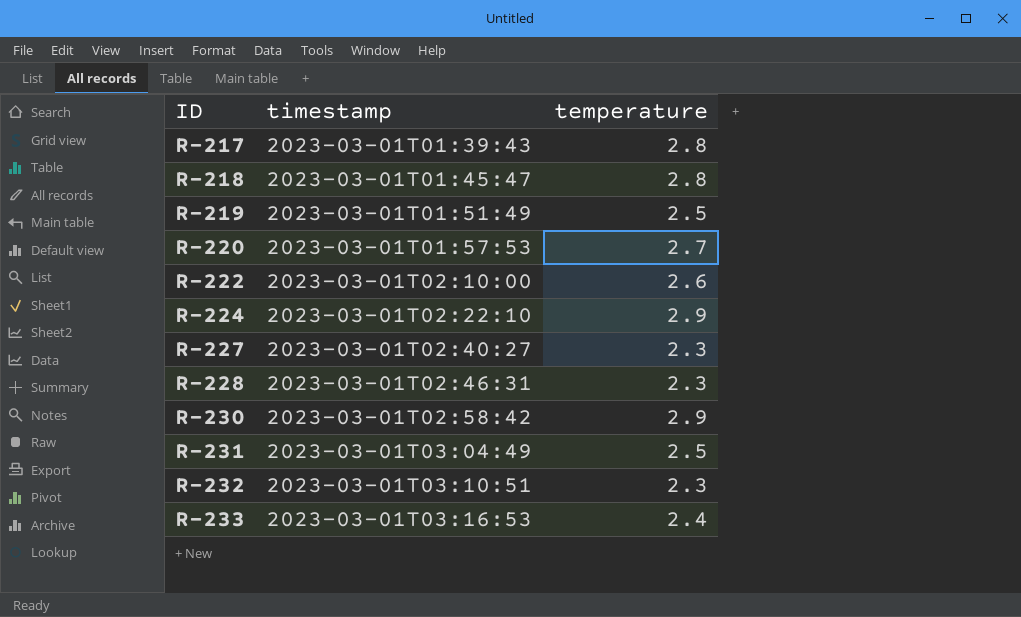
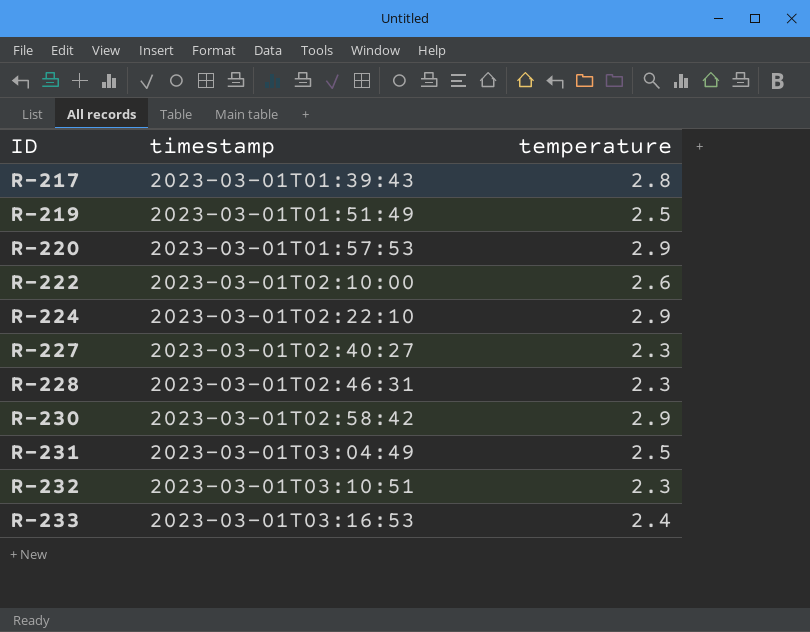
row R-218: 2023-03-01T01:45:47 | 2.8 -> none
R-220 | temperature: 2.7 -> 2.9

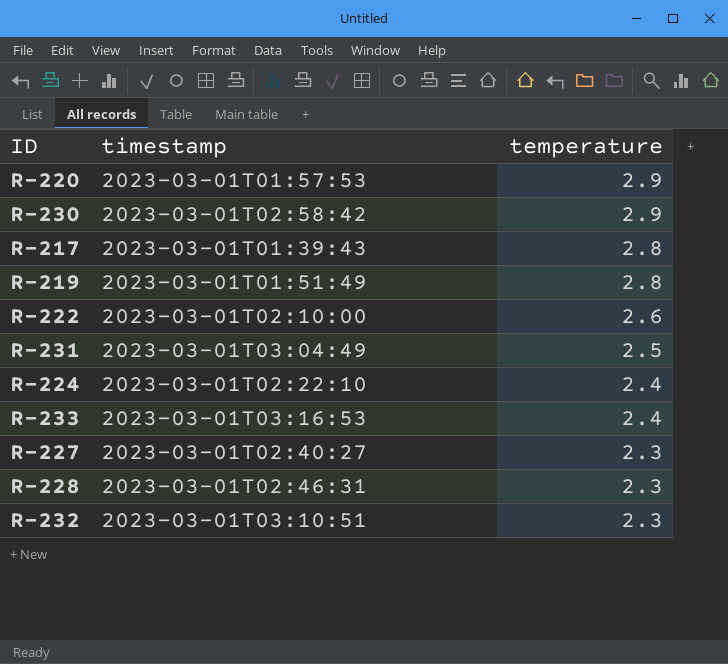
row order: ID ascending -> temperature descending
R-219 | temperature: 2.5 -> 2.8
R-224 | temperature: 2.9 -> 2.4

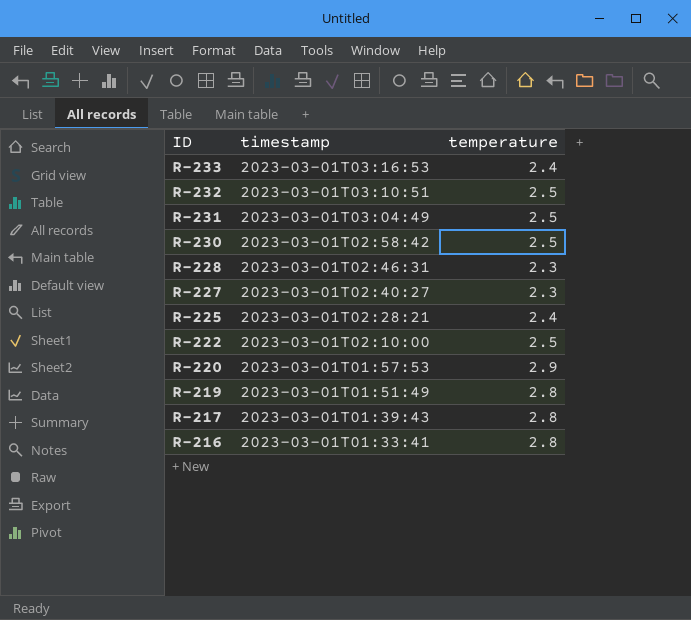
row order: temperature descending -> ID descending
row R-224: 2023-03-01T02:22:10 | 2.4 -> none
R-232 | temperature: 2.3 -> 2.5
R-230 | temperature: 2.9 -> 2.5
row R-225: none -> 2023-03-01T02:28:21 | 2.4
R-222 | temperature: 2.6 -> 2.5
row R-216: none -> 2023-03-01T01:33:41 | 2.8

